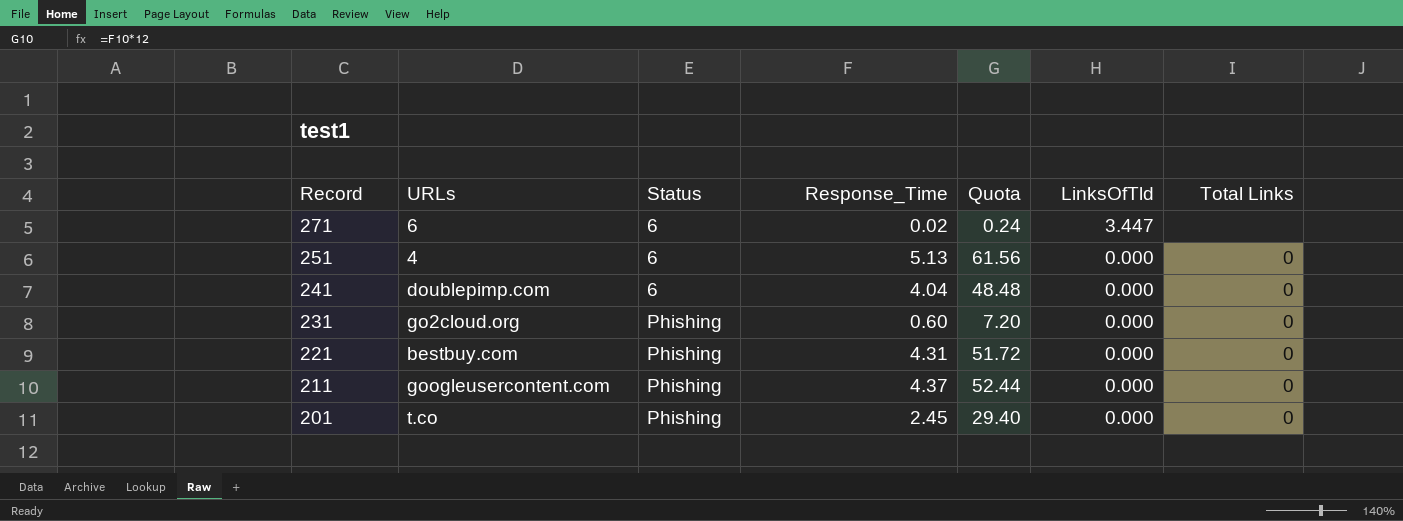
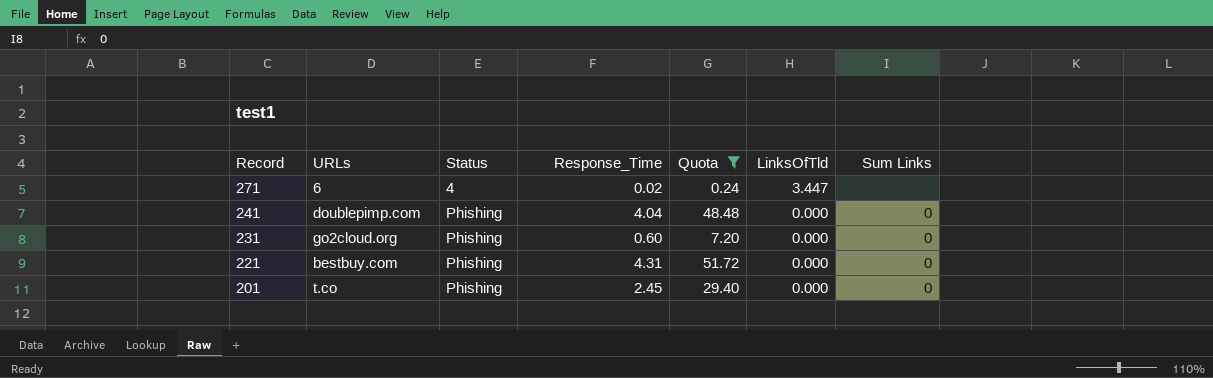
filter: none -> Quota <= 51.72
column name: Total Links -> Sum Links
271 | Status: 6 -> 4
241 | Status: 6 -> Phishing

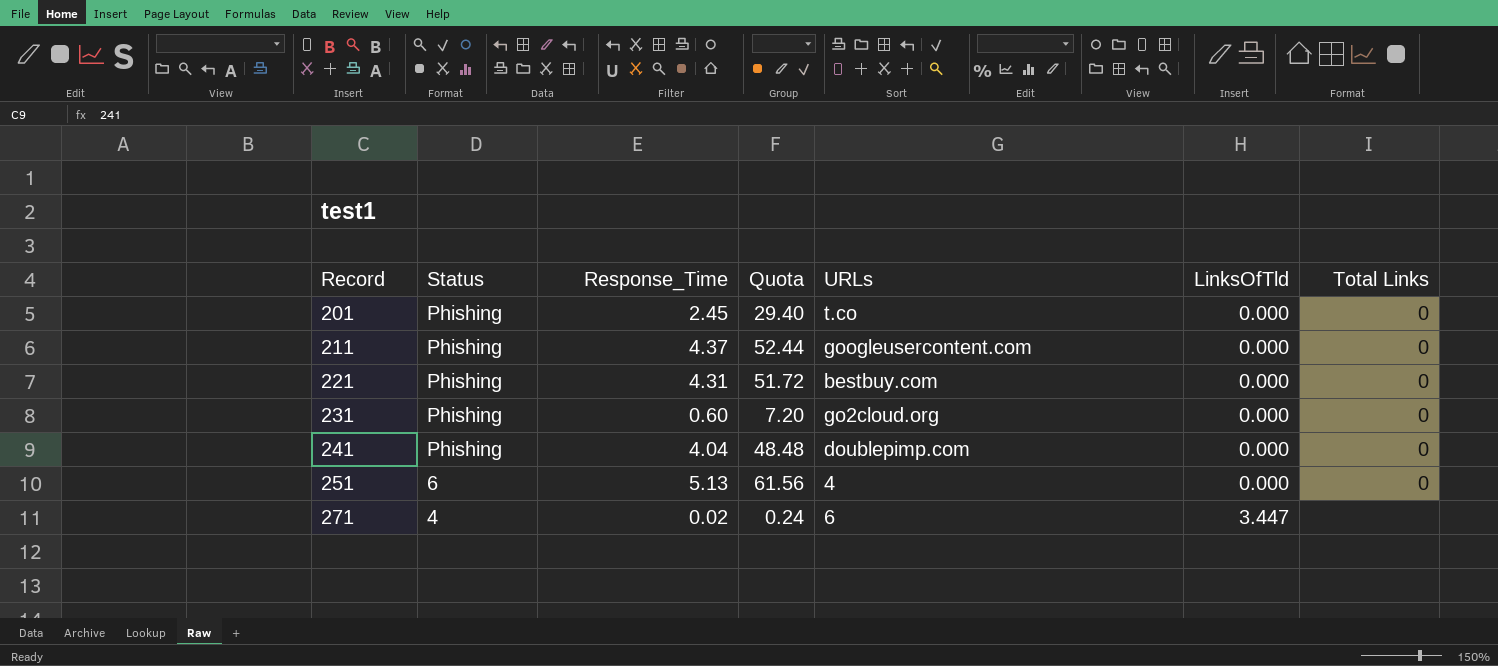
filter: Quota <= 51.72 -> none
row order: Record descending -> Record ascending
column URLs | position: 2 -> 5
column name: Sum Links -> Total Links

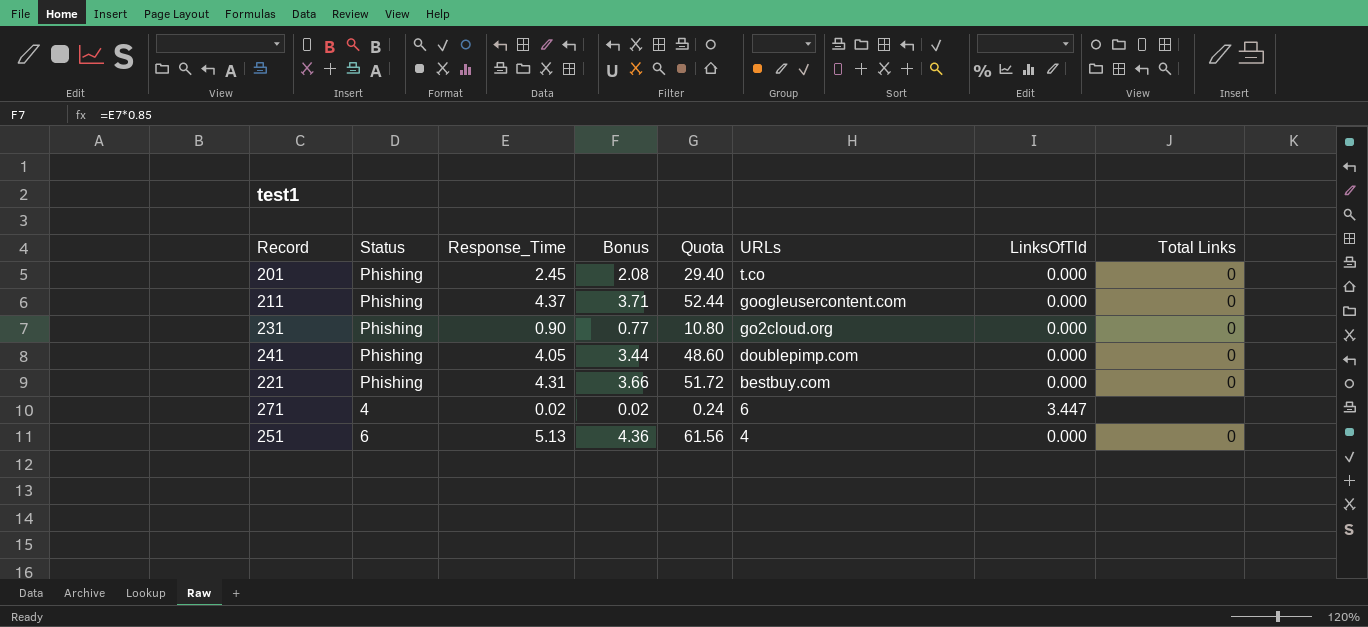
row order: Record ascending -> URLs descending
column Bonus | formula: none -> [Response_Time] * 0.85
231 | Response_Time: 0.60 -> 0.90
231 | Quota: 7.20 -> 10.80
241 | Response_Time: 4.04 -> 4.05
241 | Quota: 48.48 -> 48.60

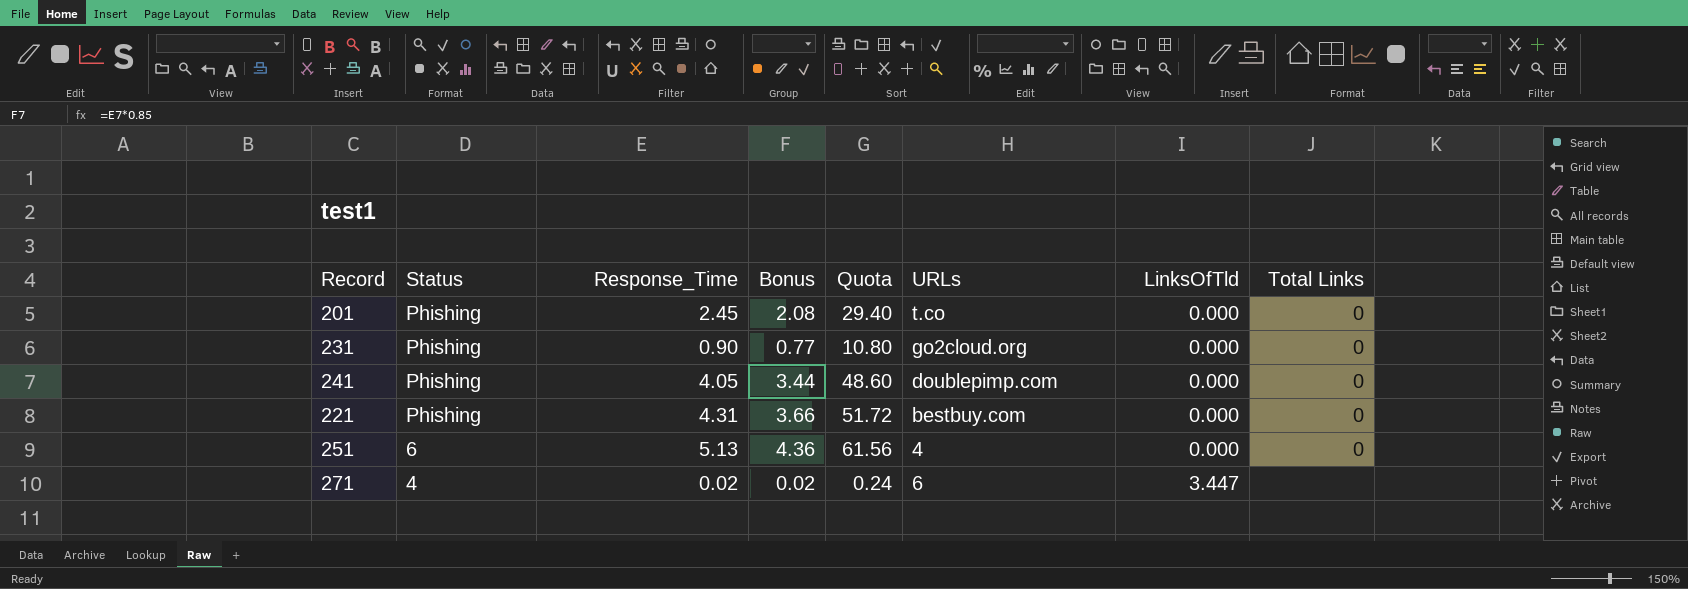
row order: URLs descending -> Status descending
row 211: Phishing | 4.37 | 3.71 | 52.44 | googleusercontent.com | 0.000 | 0 -> none

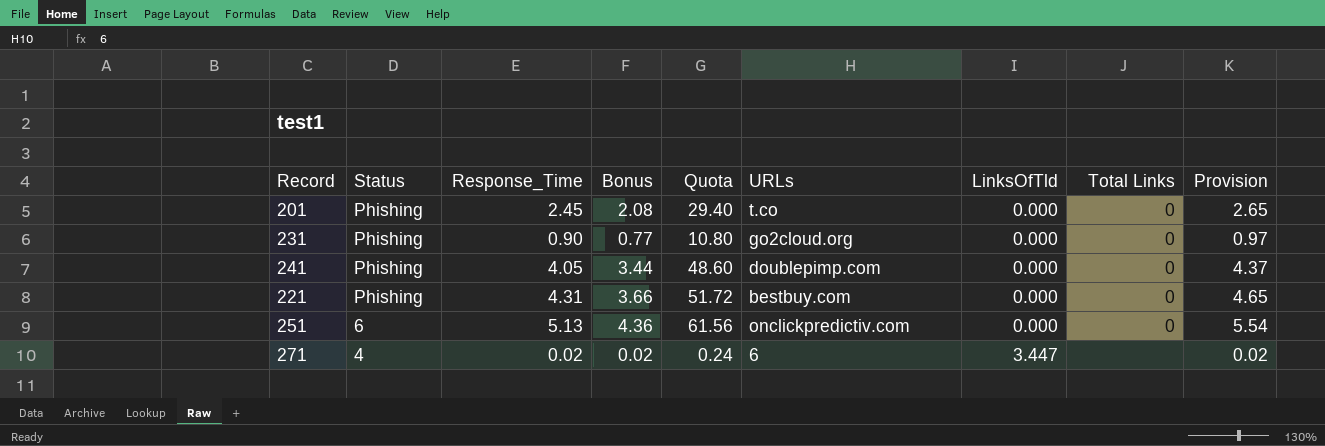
column Provision | formula: none -> [Response_Time] * 1.08
251 | URLs: 4 -> onclickpredictiv.com

